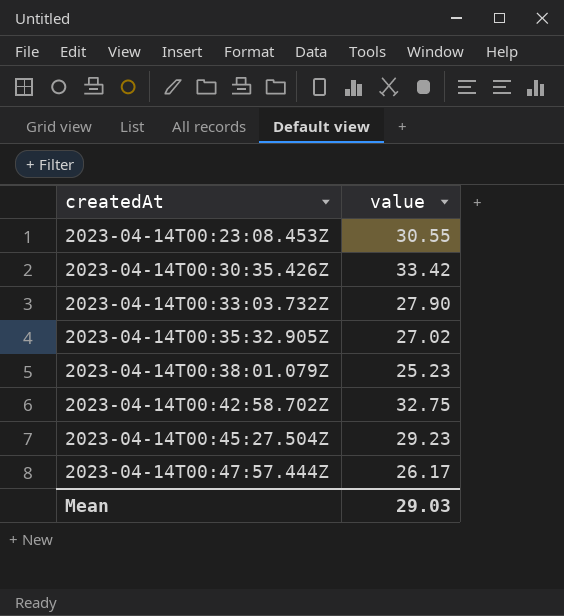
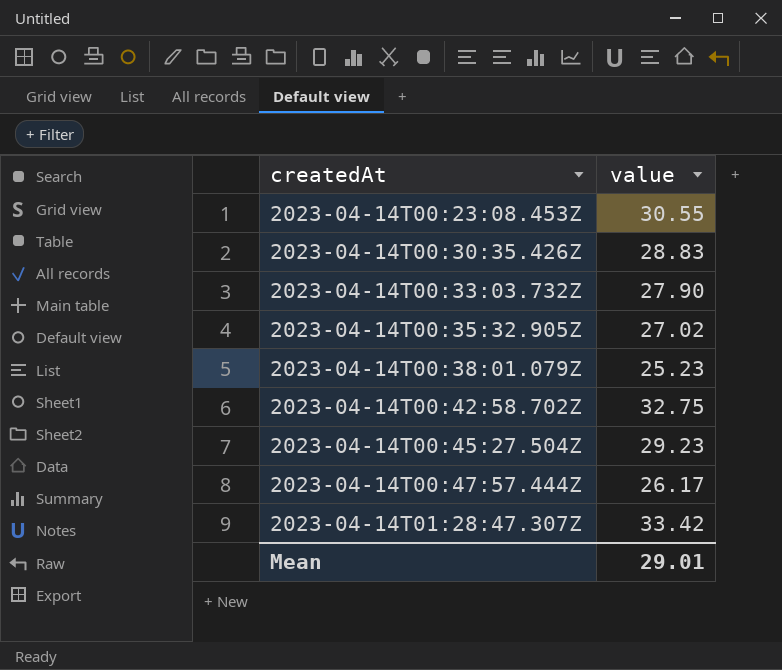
2023-04-14T00:30:35.426Z | value: 33.42 -> 28.83
row 2023-04-14T01:28:47.307Z: none -> 33.42
Mean | value: 29.03 -> 29.01

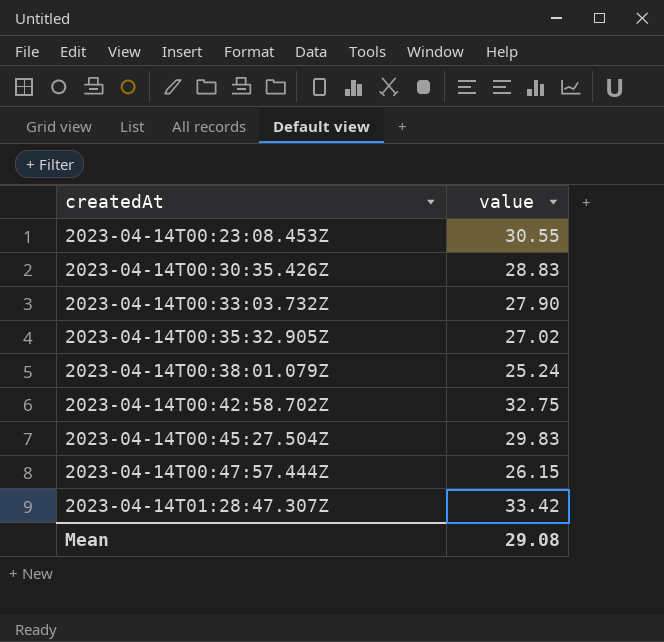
2023-04-14T00:38:01.079Z | value: 25.23 -> 25.24
2023-04-14T00:45:27.504Z | value: 29.23 -> 29.83
2023-04-14T00:47:57.444Z | value: 26.17 -> 26.15
Mean | value: 29.01 -> 29.08

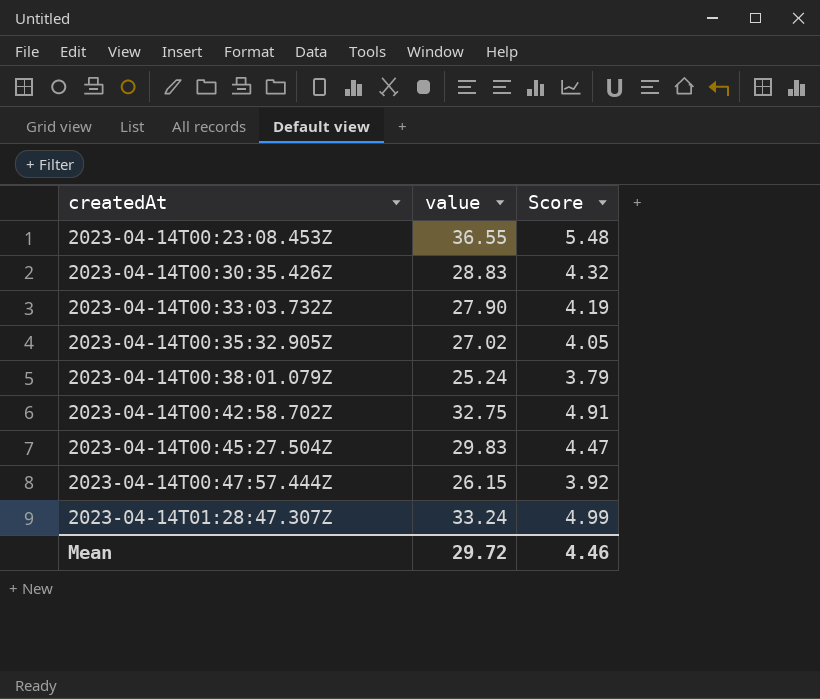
column Score | formula: none -> [value] * 0.15
2023-04-14T00:23:08.453Z | value: 30.55 -> 36.55
2023-04-14T01:28:47.307Z | value: 33.42 -> 33.24
Mean | value: 29.08 -> 29.72

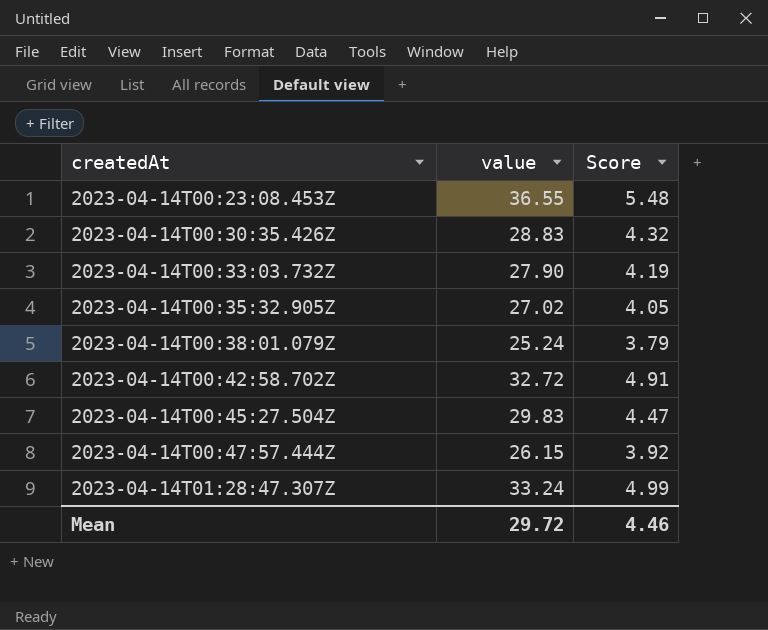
2023-04-14T00:42:58.702Z | value: 32.75 -> 32.72

